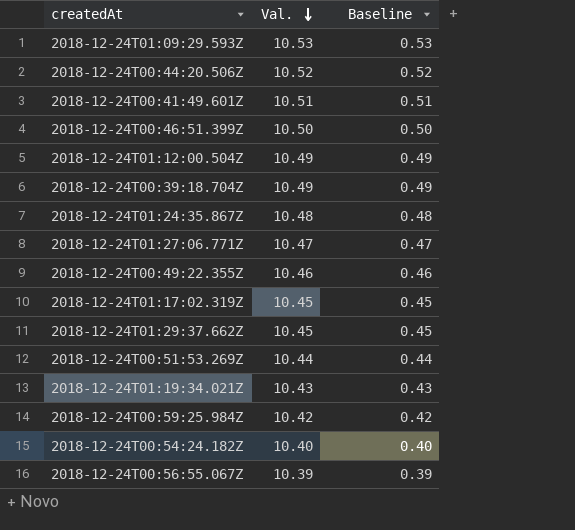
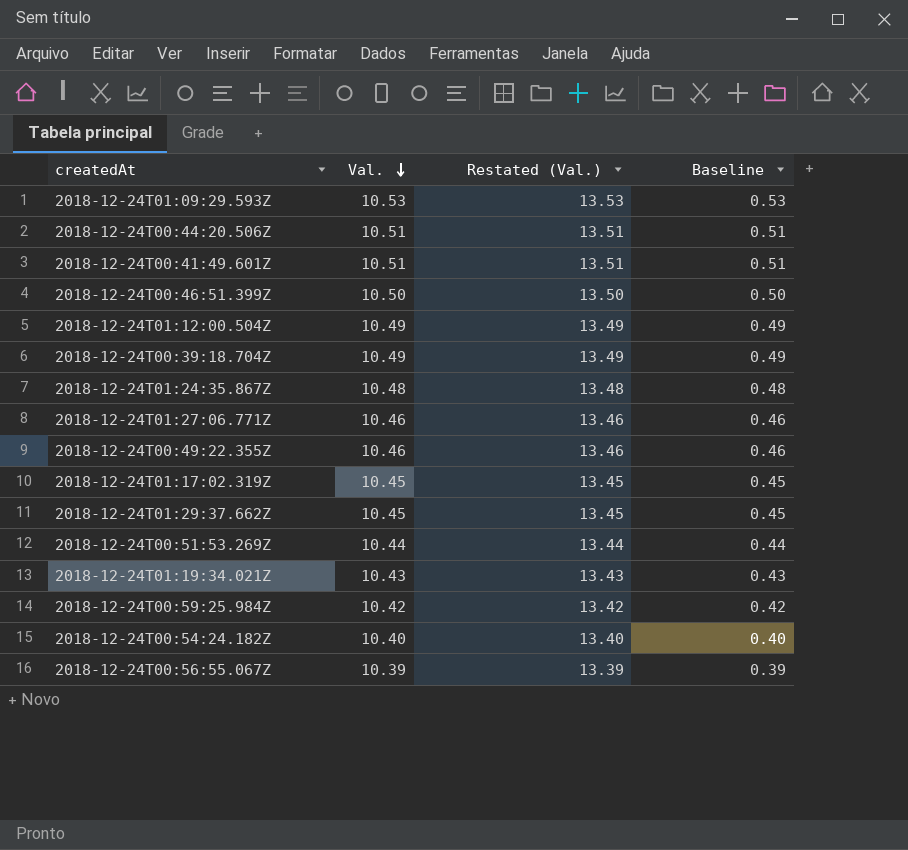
column Restated (Val.) | formula: none -> [Val.] + 3
2018-12-24T00:44:20.506Z | Val.: 10.52 -> 10.51
2018-12-24T00:44:20.506Z | Baseline: 0.52 -> 0.51
2018-12-24T01:27:06.771Z | Val.: 10.47 -> 10.46
2018-12-24T01:27:06.771Z | Baseline: 0.47 -> 0.46

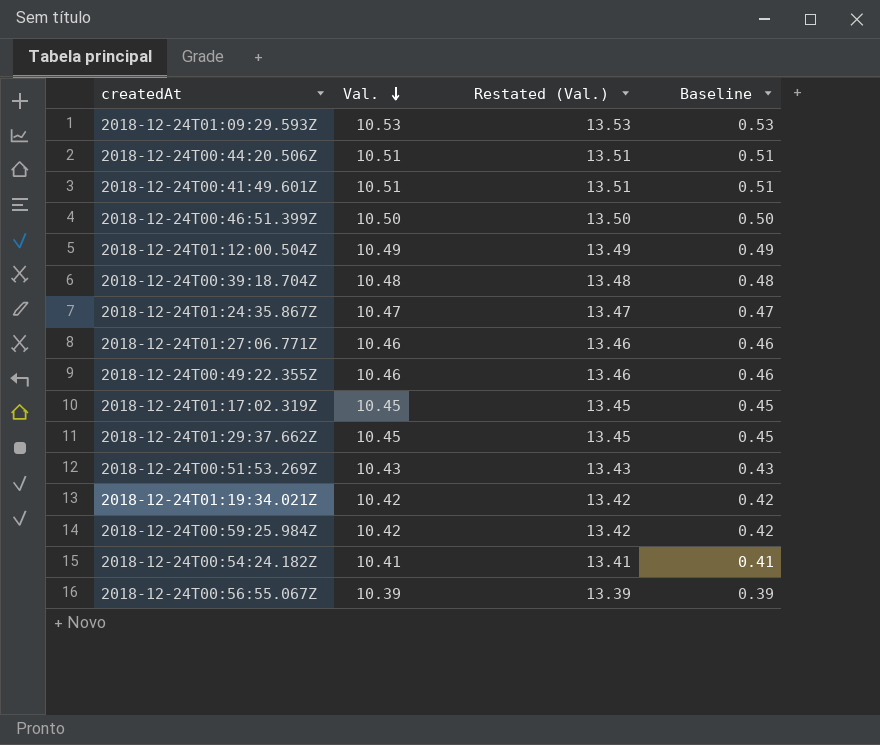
2018-12-24T00:39:18.704Z | Val.: 10.49 -> 10.48
2018-12-24T00:39:18.704Z | Restated (Val.): 13.49 -> 13.48
2018-12-24T00:39:18.704Z | Baseline: 0.49 -> 0.48
2018-12-24T01:24:35.867Z | Val.: 10.48 -> 10.47
2018-12-24T01:24:35.867Z | Restated (Val.): 13.48 -> 13.47
2018-12-24T01:24:35.867Z | Baseline: 0.48 -> 0.47
2018-12-24T00:51:53.269Z | Val.: 10.44 -> 10.43
2018-12-24T00:51:53.269Z | Restated (Val.): 13.44 -> 13.43
2018-12-24T00:51:53.269Z | Baseline: 0.44 -> 0.43
2018-12-24T01:19:34.021Z | Val.: 10.43 -> 10.42
2018-12-24T01:19:34.021Z | Restated (Val.): 13.43 -> 13.42
2018-12-24T01:19:34.021Z | Baseline: 0.43 -> 0.42
2018-12-24T00:54:24.182Z | Val.: 10.40 -> 10.41
2018-12-24T00:54:24.182Z | Restated (Val.): 13.40 -> 13.41
2018-12-24T00:54:24.182Z | Baseline: 0.40 -> 0.41

